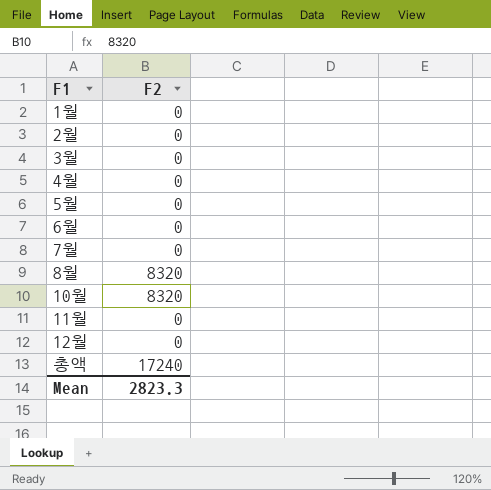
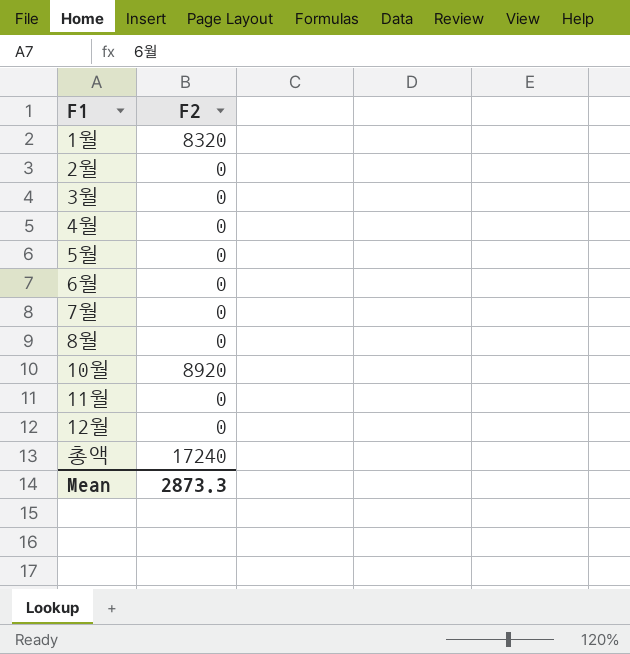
1월 | F2: 0 -> 8320
8월 | F2: 8320 -> 0
10월 | F2: 8320 -> 8920
Mean | F2: 2823.3 -> 2873.3

